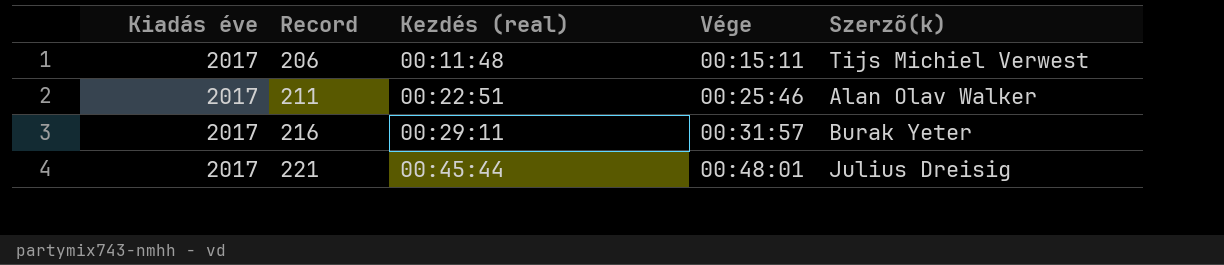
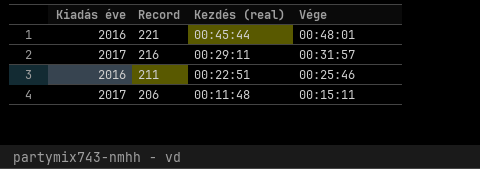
row order: Record ascending -> Record descending
column Szerzõ(k) | position: 5 -> none
221 | Kiadás éve: 2017 -> 2016
211 | Kiadás éve: 2017 -> 2016

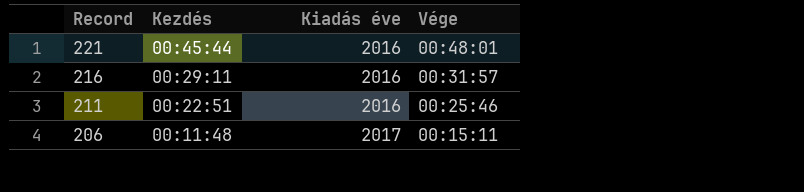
column name: Kezdés (real) -> Kezdés
column Kiadás éve | position: 1 -> 3
216 | Kiadás éve: 2017 -> 2016

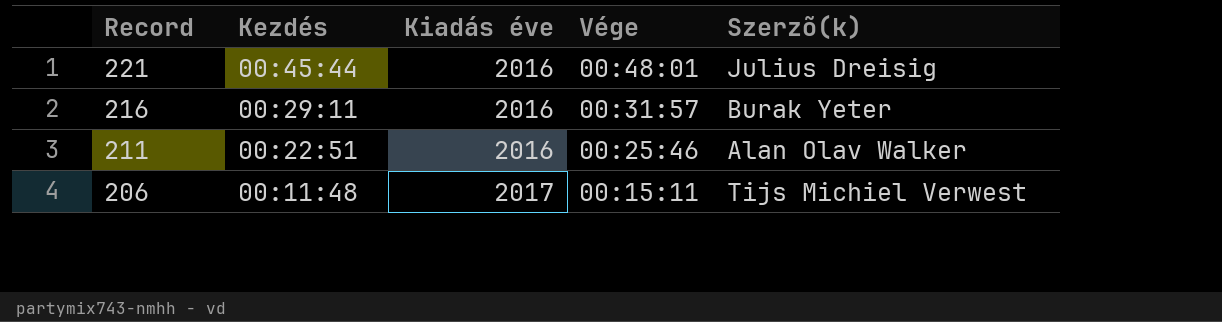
column Szerzõ(k) | position: none -> 5

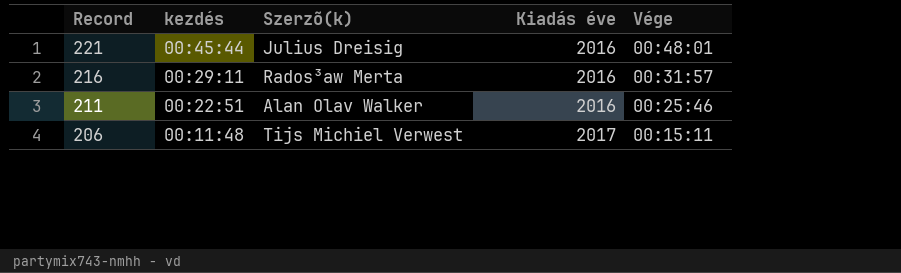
column name: Kezdés -> kezdés
column Szerzõ(k) | position: 5 -> 3
216 | Szerzõ(k): Burak Yeter -> Rados³aw Merta

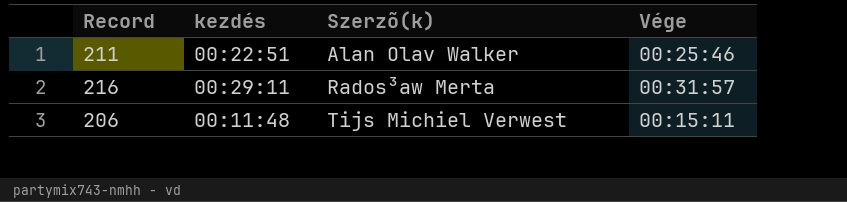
row order: Record descending -> Szerzõ(k) ascending
column Kiadás éve | position: 4 -> none
row 221: 00:45:44 | Julius Dreisig | 2016 | 00:48:01 -> none

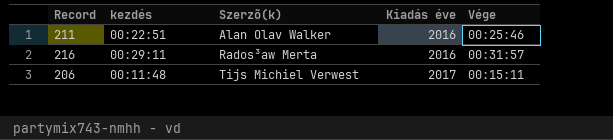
column Kiadás éve | position: none -> 4

